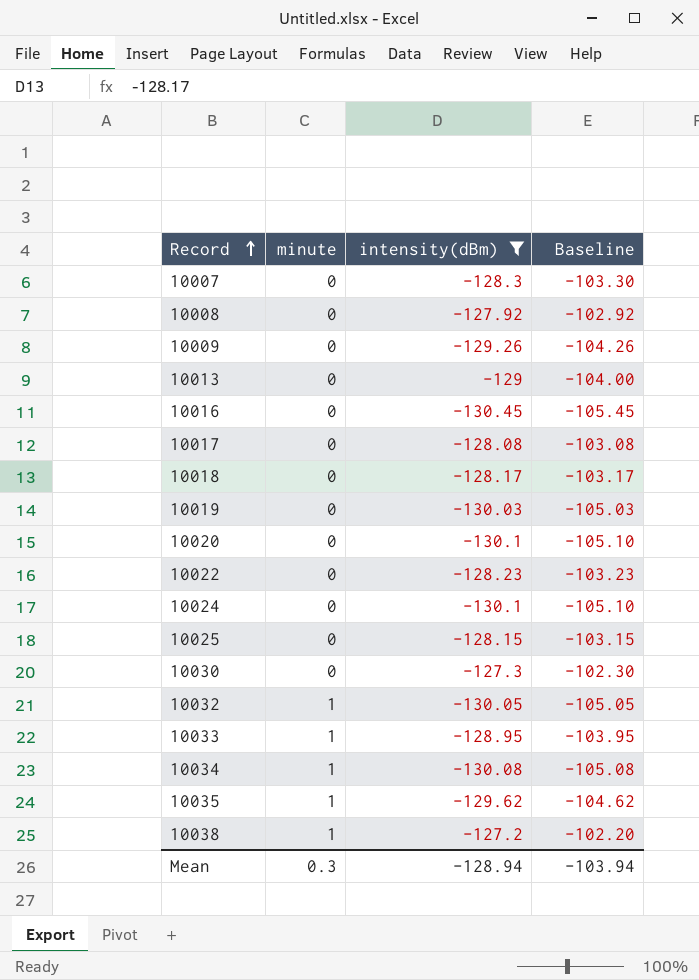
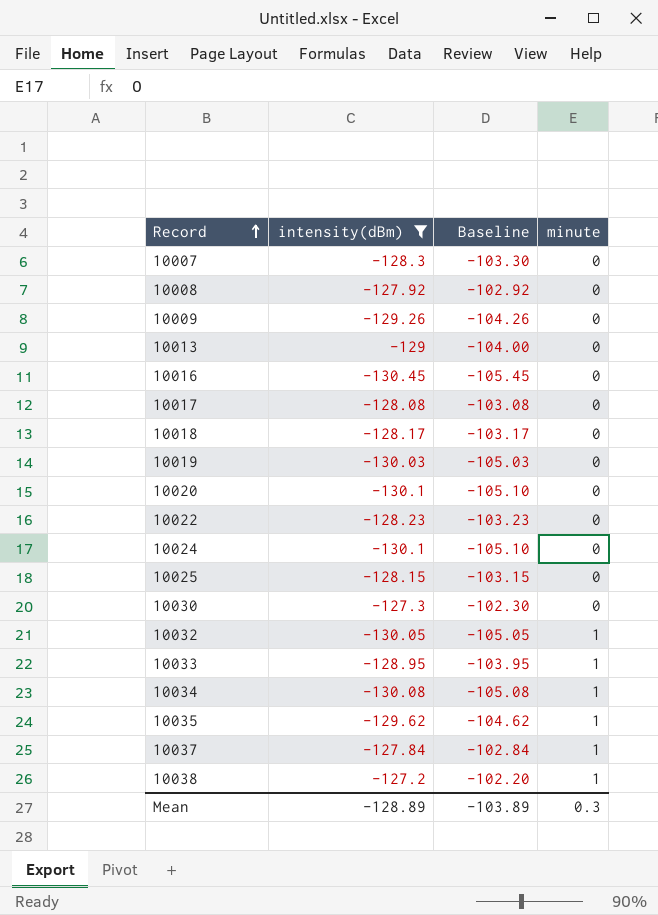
column minute | position: 2 -> 4
row 10037: none -> -127.84 | -102.84 | 1
Mean | intensity(dBm): -128.94 -> -128.89
Mean | Baseline: -103.94 -> -103.89

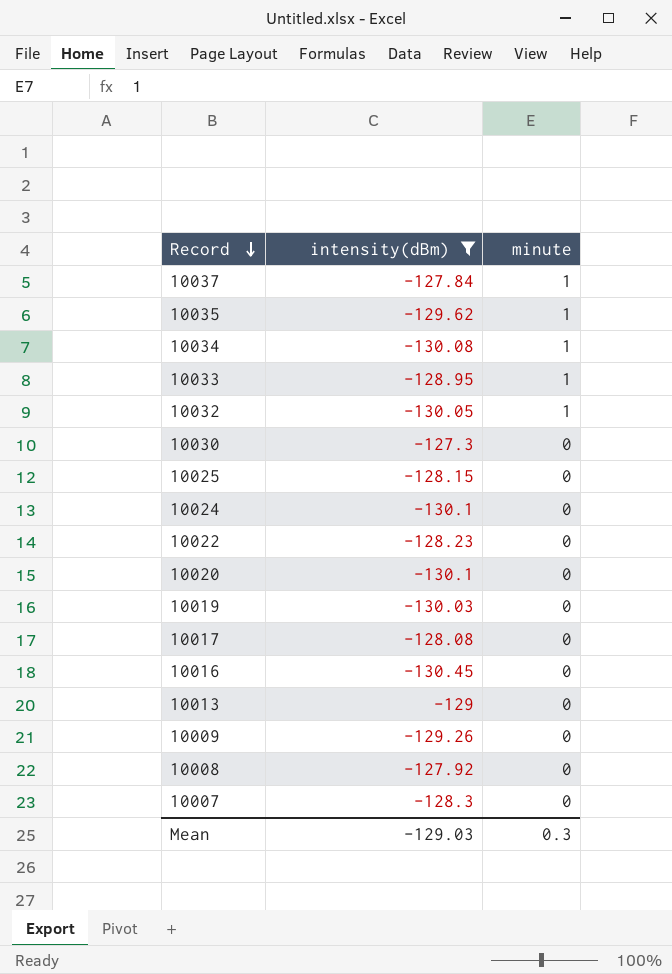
row order: Record ascending -> Record descending
column Baseline | formula: [intensity(dBm)] + 25 -> none
row 10018: -128.17 | -103.17 | 0 -> none
row 10038: -127.2 | -102.20 | 1 -> none
Mean | intensity(dBm): -128.89 -> -129.03

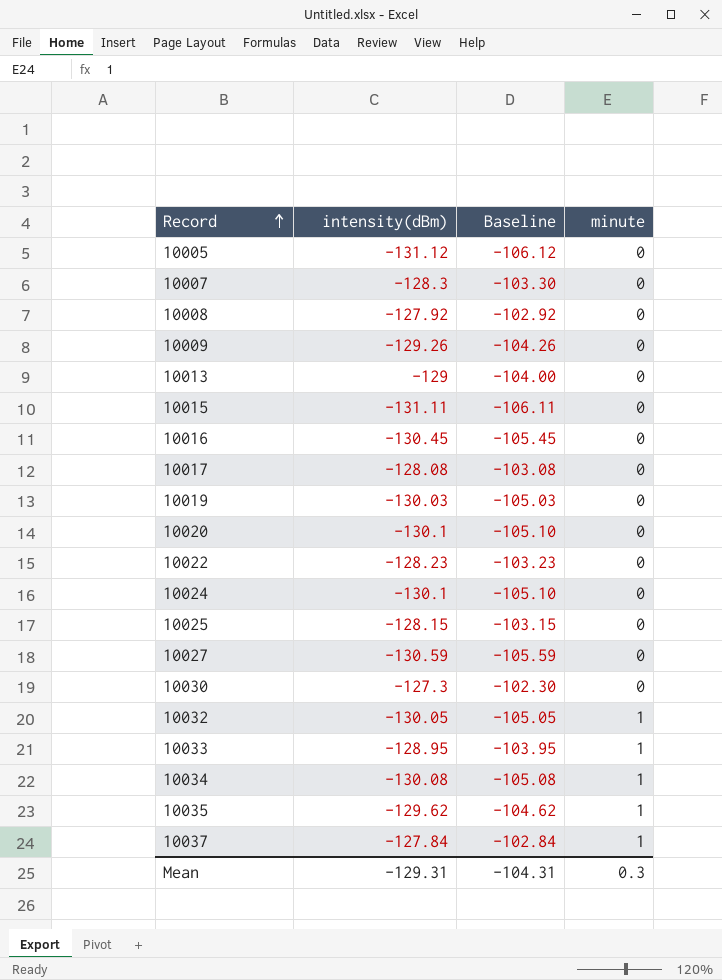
filter: intensity(dBm) >= -130.45 -> none
row order: Record descending -> Record ascending
column Baseline | formula: none -> [intensity(dBm)] + 25
Mean | intensity(dBm): -129.03 -> -129.31

